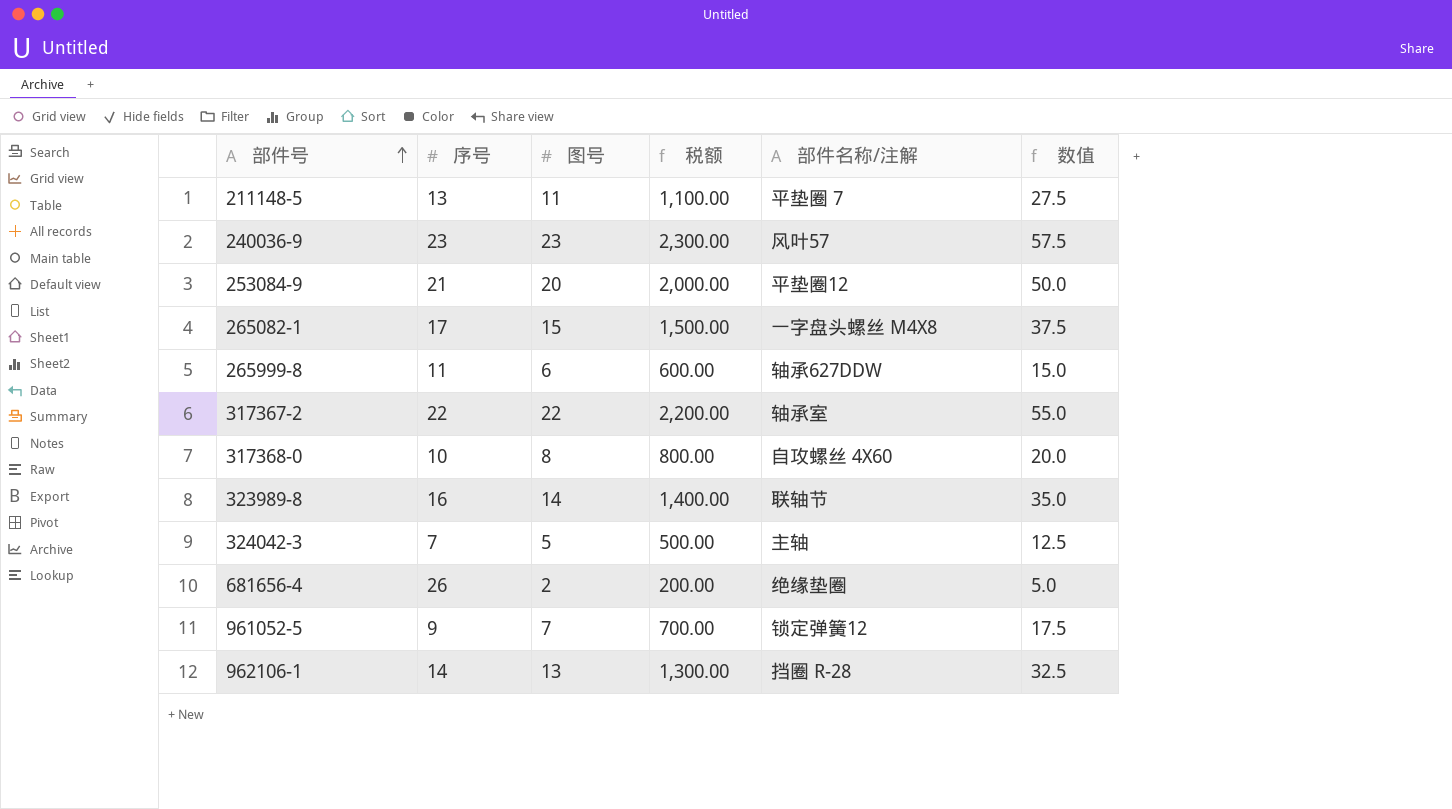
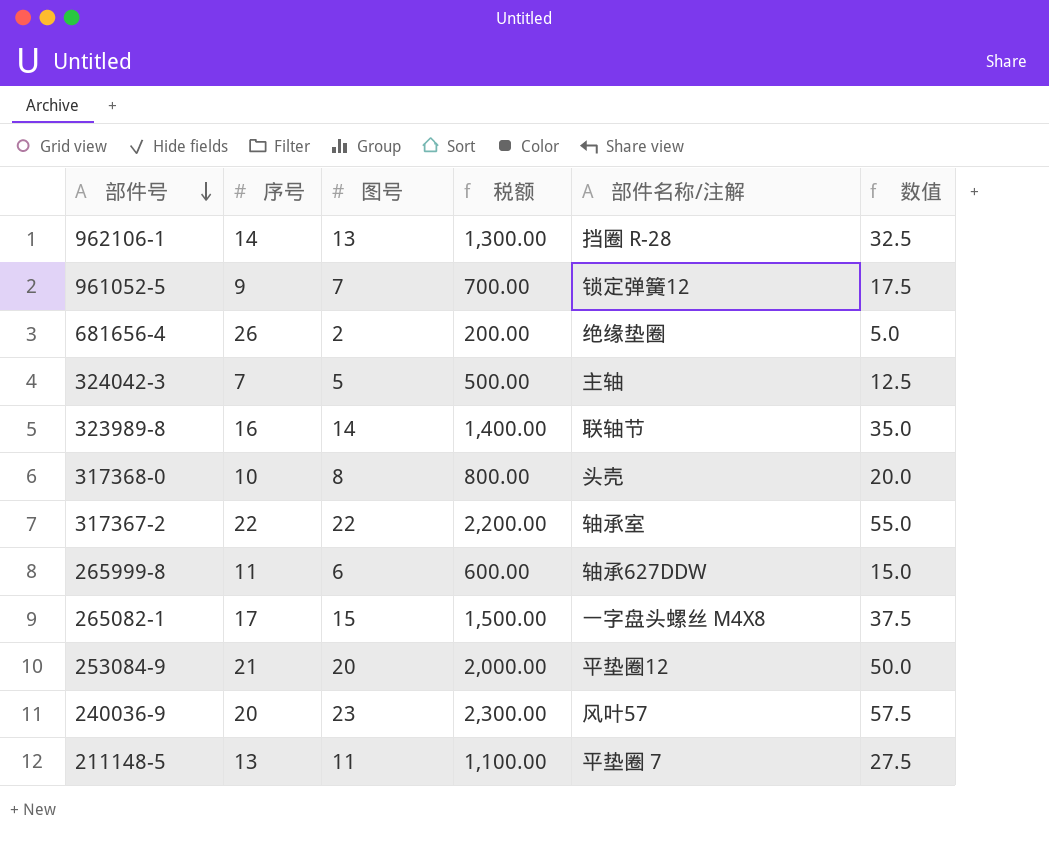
row order: 部件号 ascending -> 部件号 descending
317368-0 | 部件名称/注解: 自攻螺丝 4X60 -> 头壳
240036-9 | 序号: 23 -> 20

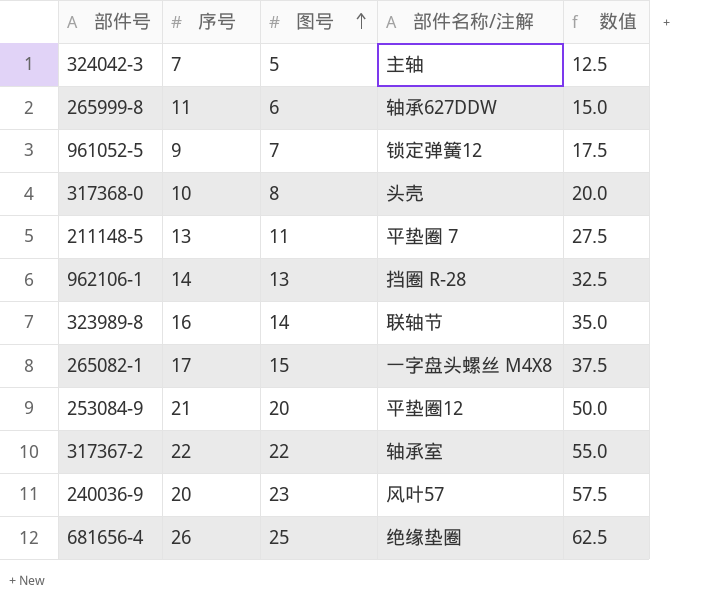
row order: 部件号 descending -> 图号 ascending
column 税额 | formula: [图号] * 100 -> none
681656-4 | 图号: 2 -> 25
681656-4 | 数值: 5.0 -> 62.5

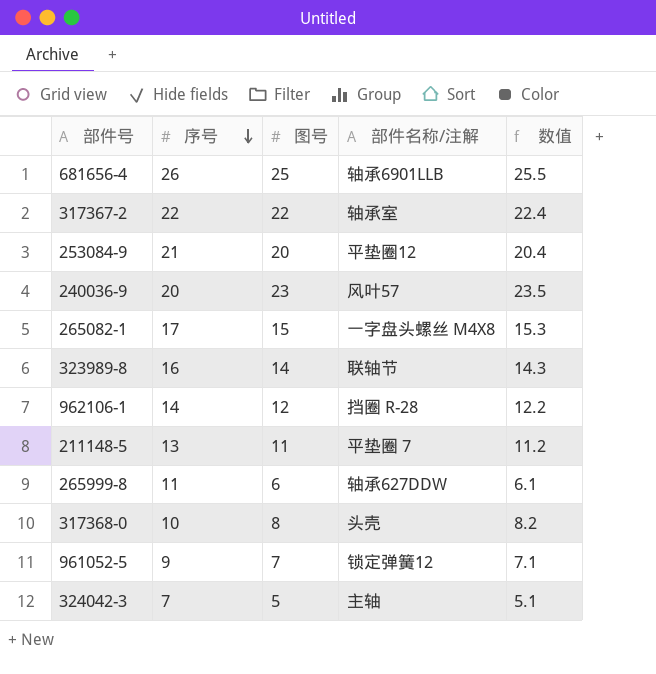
row order: 图号 ascending -> 序号 descending
column 数值 | formula: [图号] * 2.5 -> [图号] * 1.02
681656-4 | 部件名称/注解: 绝缘垫圈 -> 轴承6901LLB
962106-1 | 图号: 13 -> 12

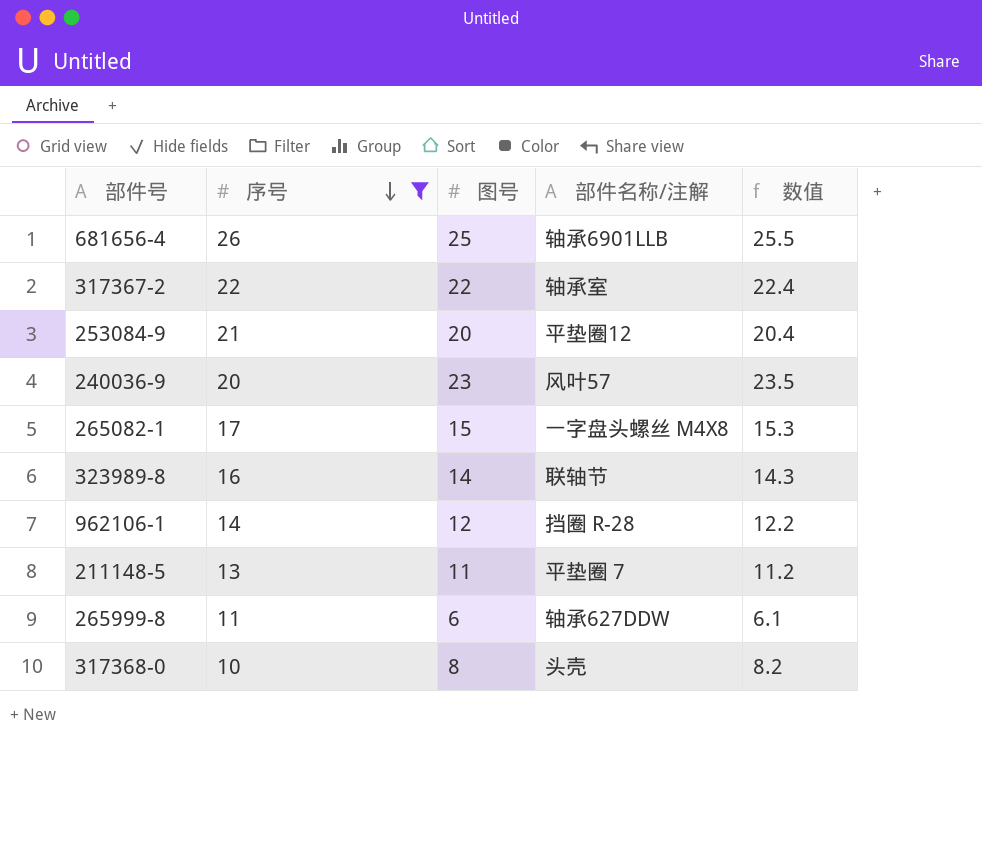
filter: none -> 序号 >= 10

